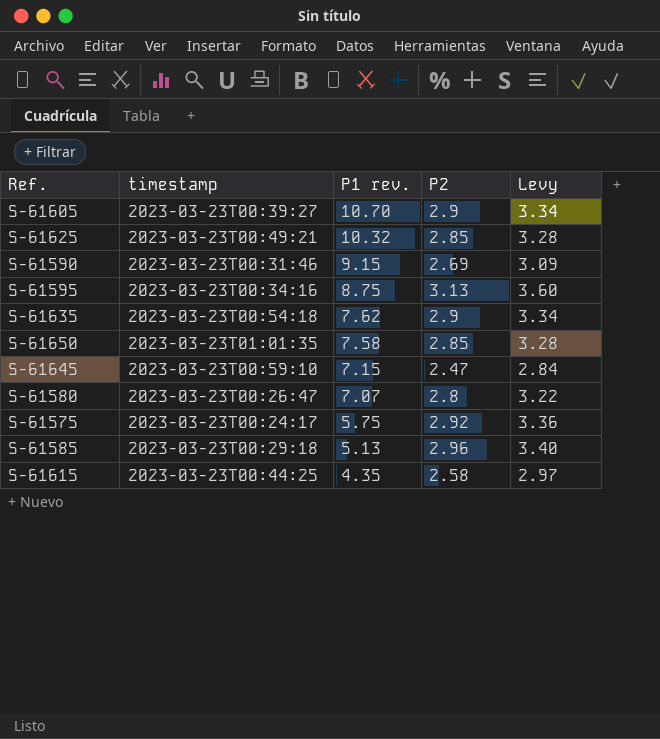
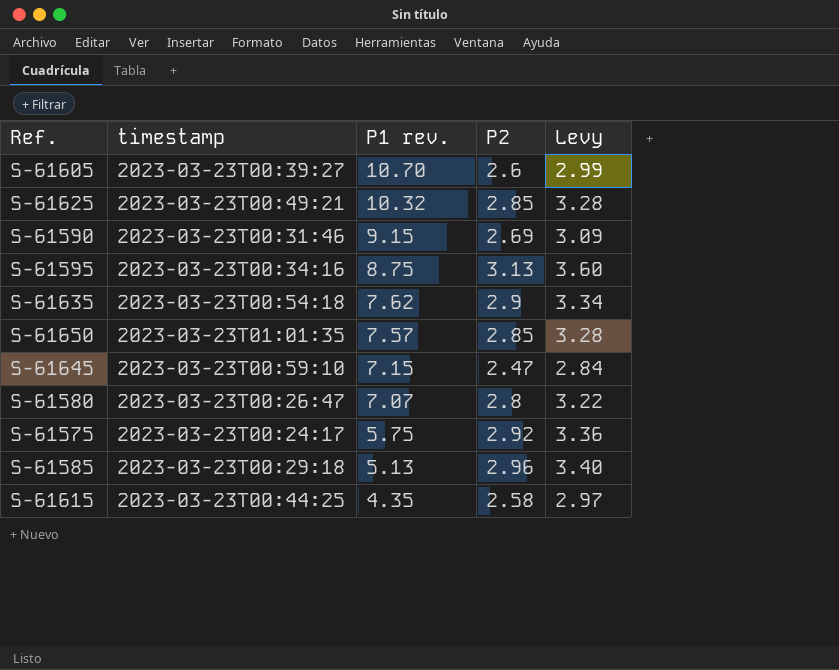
S-61605 | P2: 2.9 -> 2.6
S-61605 | Levy: 3.34 -> 2.99
S-61650 | P1 rev.: 7.58 -> 7.57

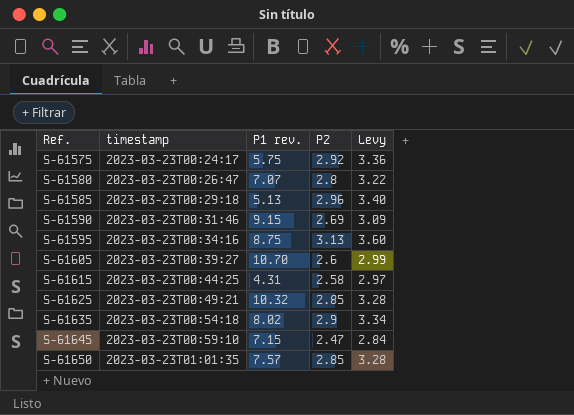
row order: P1 rev. descending -> Ref. ascending
S-61615 | P1 rev.: 4.35 -> 4.31
S-61635 | P1 rev.: 7.62 -> 8.02

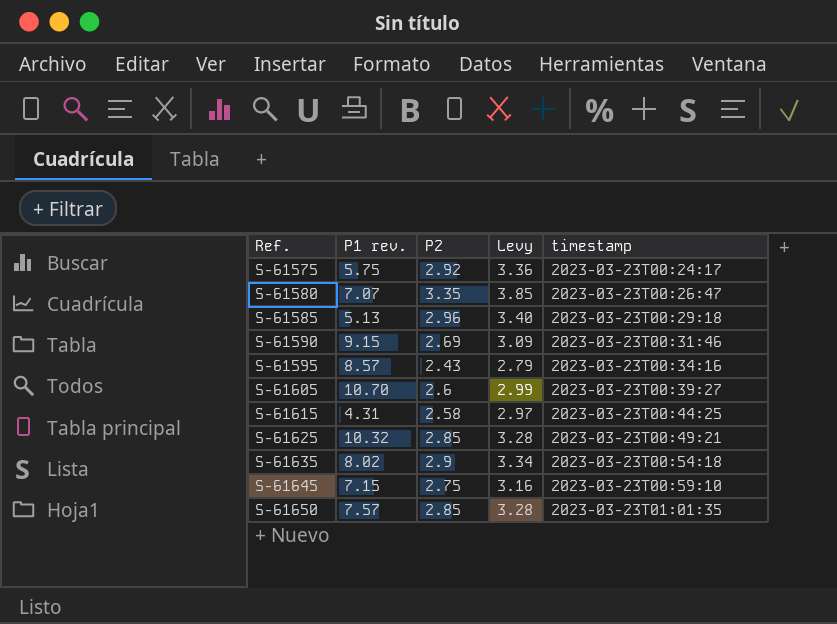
column timestamp | position: 2 -> 5
S-61580 | P2: 2.8 -> 3.35
S-61580 | Levy: 3.22 -> 3.85
S-61595 | P1 rev.: 8.75 -> 8.57
S-61595 | P2: 3.13 -> 2.43
S-61595 | Levy: 3.60 -> 2.79
S-61645 | P2: 2.47 -> 2.75
S-61645 | Levy: 2.84 -> 3.16

